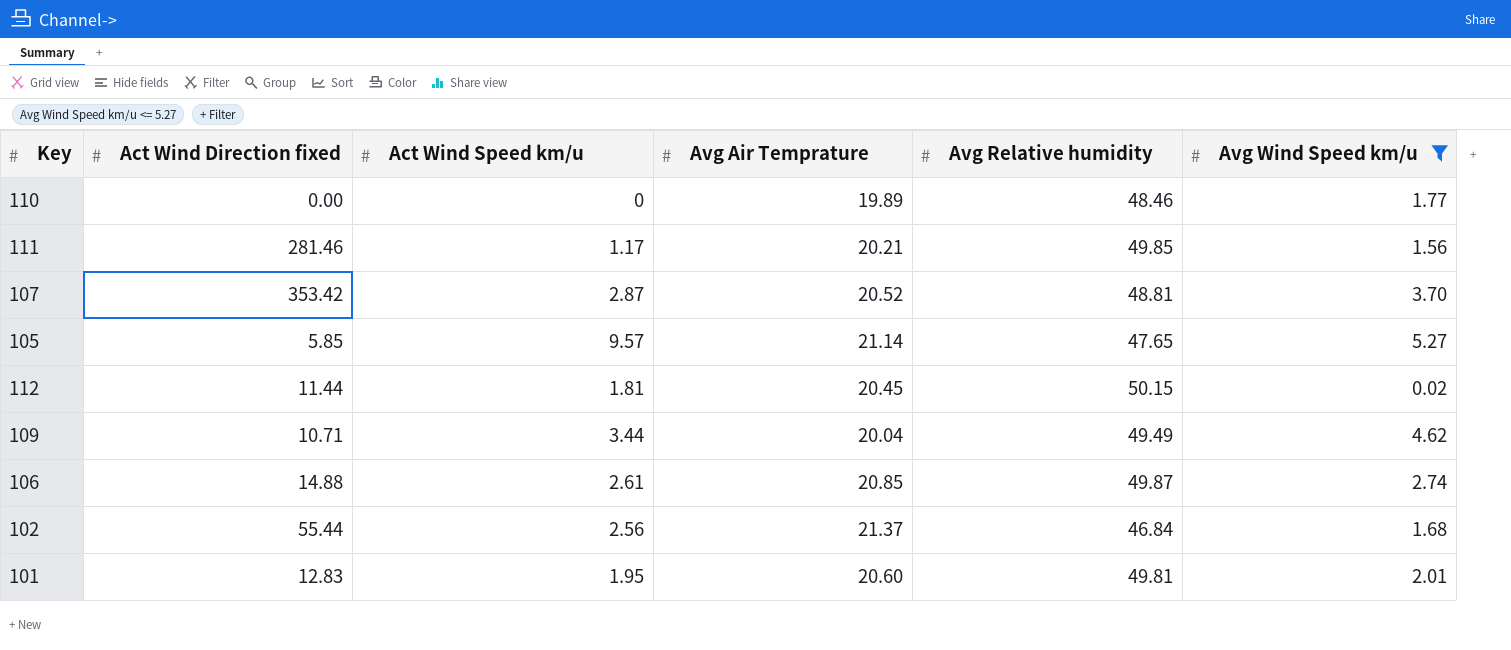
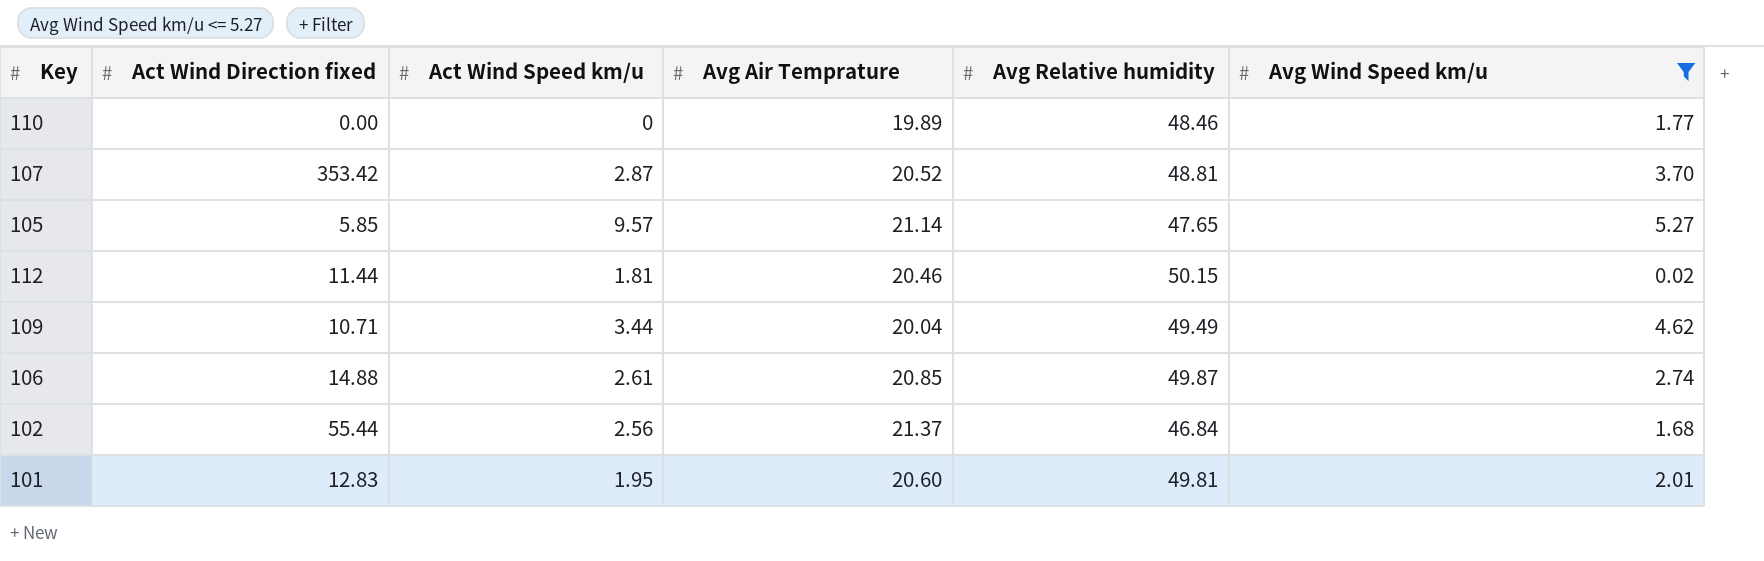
row 111: 281.46 | 1.17 | 20.21 | 49.85 | 1.56 -> none
112 | Avg Air Temprature: 20.45 -> 20.46

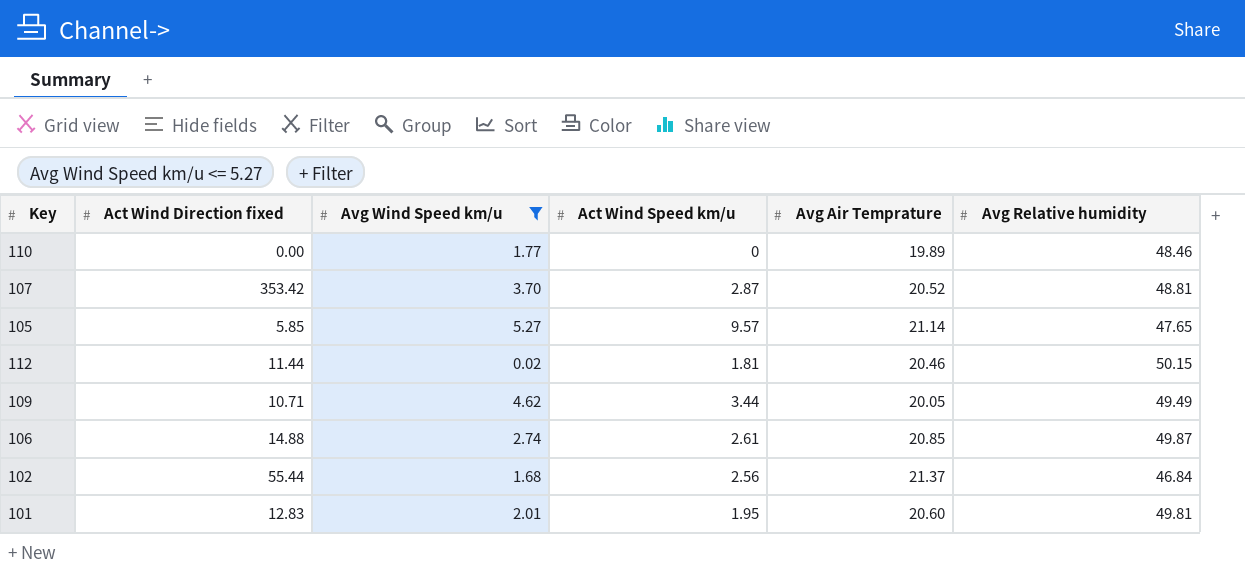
column Avg Wind Speed km/u | position: 6 -> 3
109 | Avg Air Temprature: 20.04 -> 20.05

